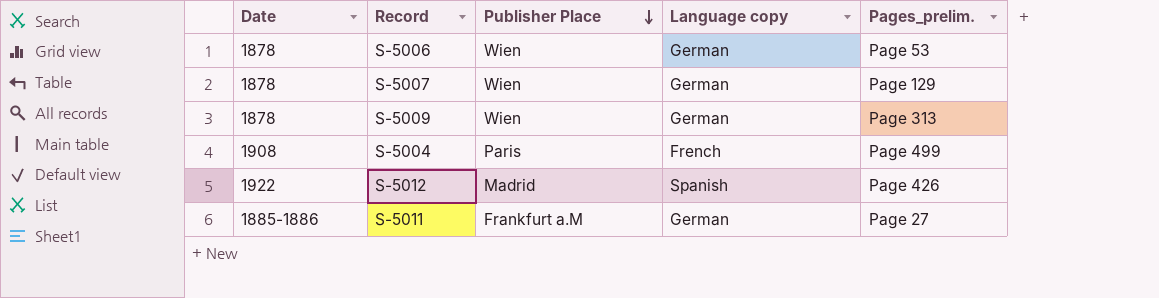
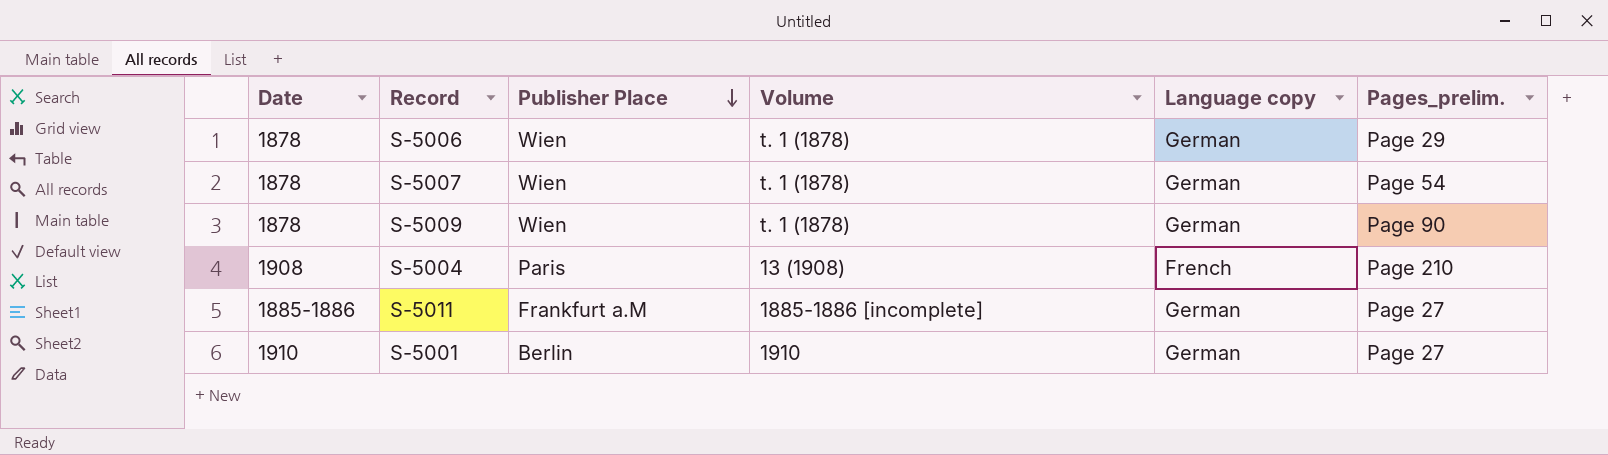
column Volume | position: none -> 4
row S-5012: 1922 | Madrid | Spanish | Page 426 -> none
S-5006 | Pages_prelim.: Page 53 -> Page 29
S-5007 | Pages_prelim.: Page 129 -> Page 54
S-5009 | Pages_prelim.: Page 313 -> Page 90
S-5004 | Pages_prelim.: Page 499 -> Page 210
row S-5001: none -> 1910 | Berlin | 1910 | German | Page 27

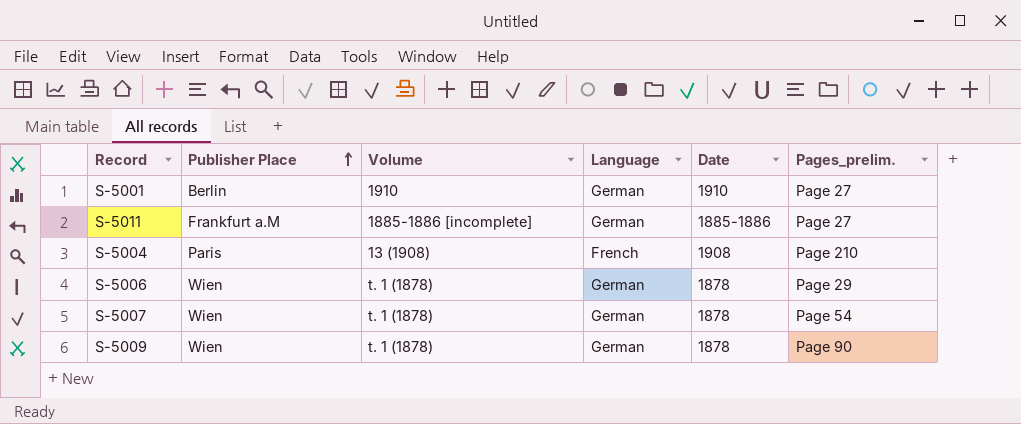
row order: Publisher Place descending -> Publisher Place ascending
column name: Language copy -> Language
column Date | position: 1 -> 5

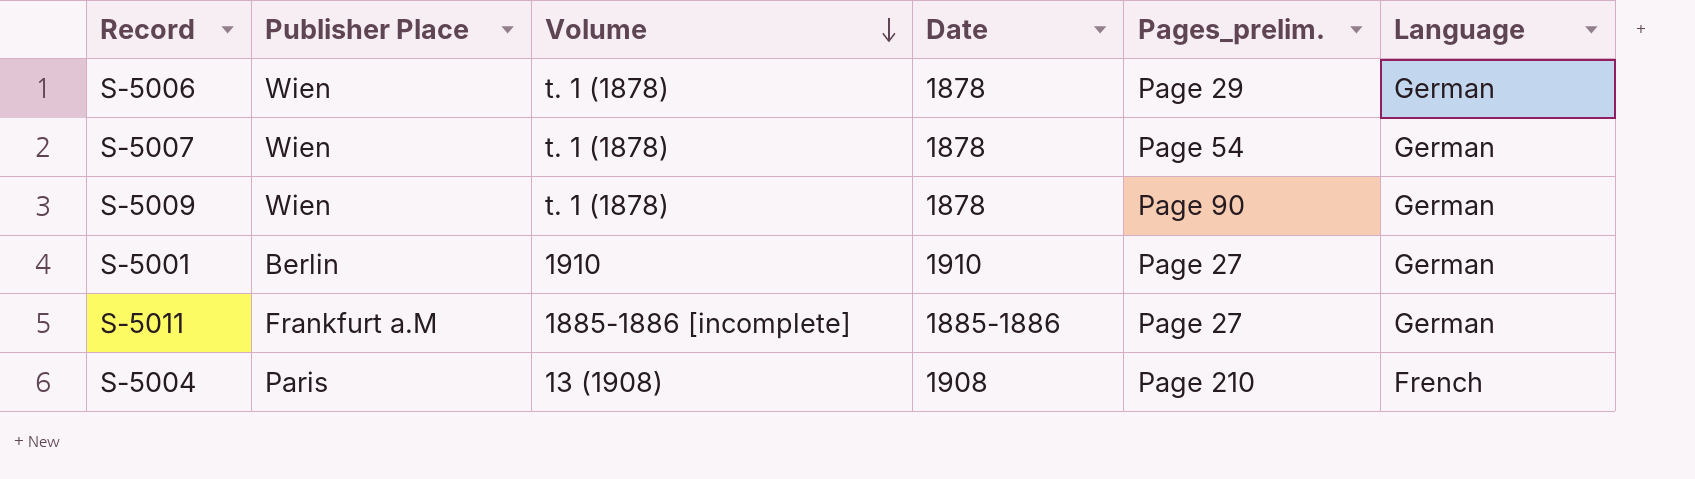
row order: Publisher Place ascending -> Volume descending
column Language | position: 4 -> 6

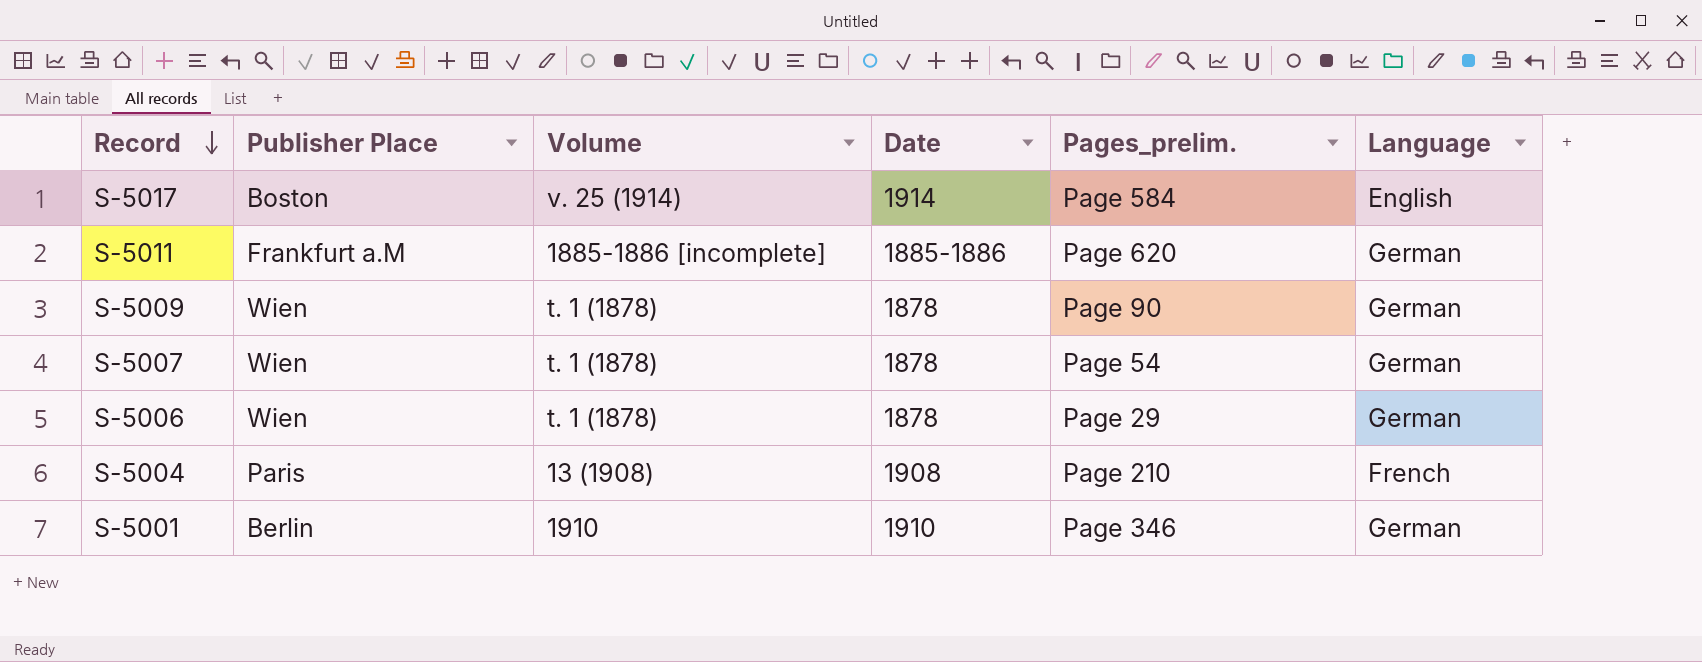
row order: Volume descending -> Record descending
row S-5017: none -> Boston | v. 25 (1914) | 1914 | Page 584 | English
S-5011 | Pages_prelim.: Page 27 -> Page 620
S-5001 | Pages_prelim.: Page 27 -> Page 346

